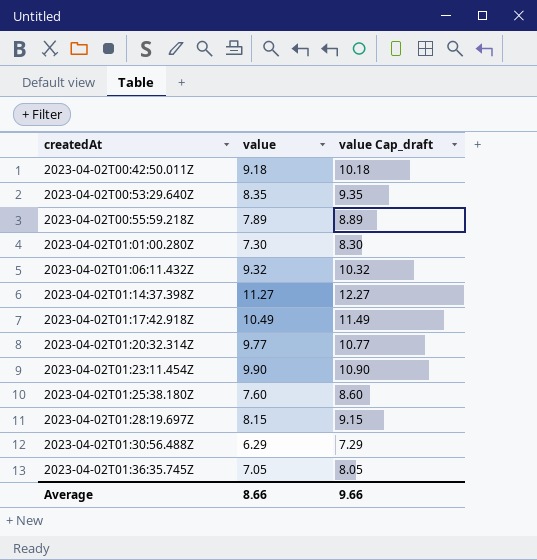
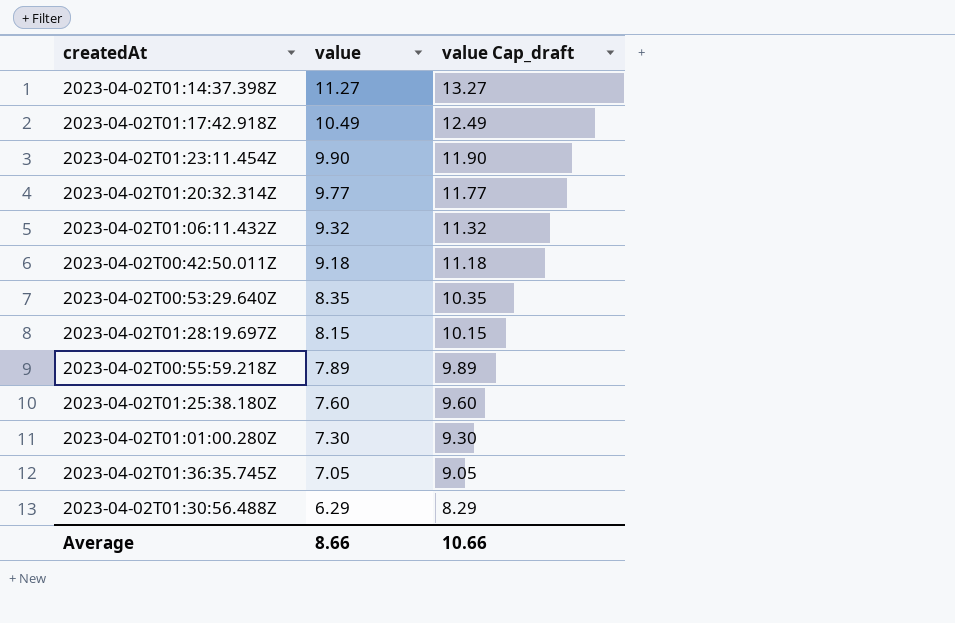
row order: createdAt ascending -> value descending
column value Cap_draft | formula: [value] + 1 -> [value] + 2
Average | value Cap_draft: 9.66 -> 10.66

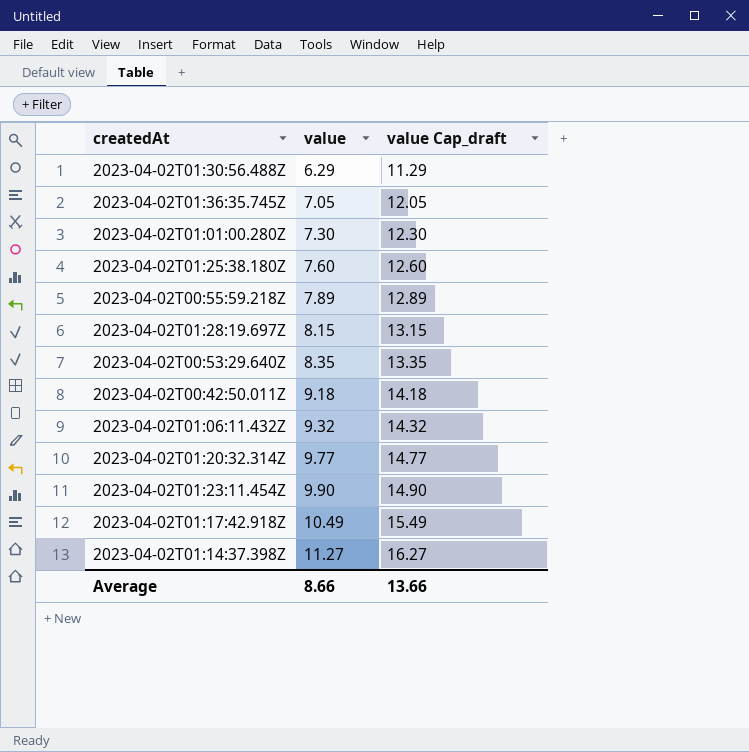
row order: value descending -> value ascending
column value Cap_draft | formula: [value] + 2 -> [value] + 5
Average | value Cap_draft: 10.66 -> 13.66

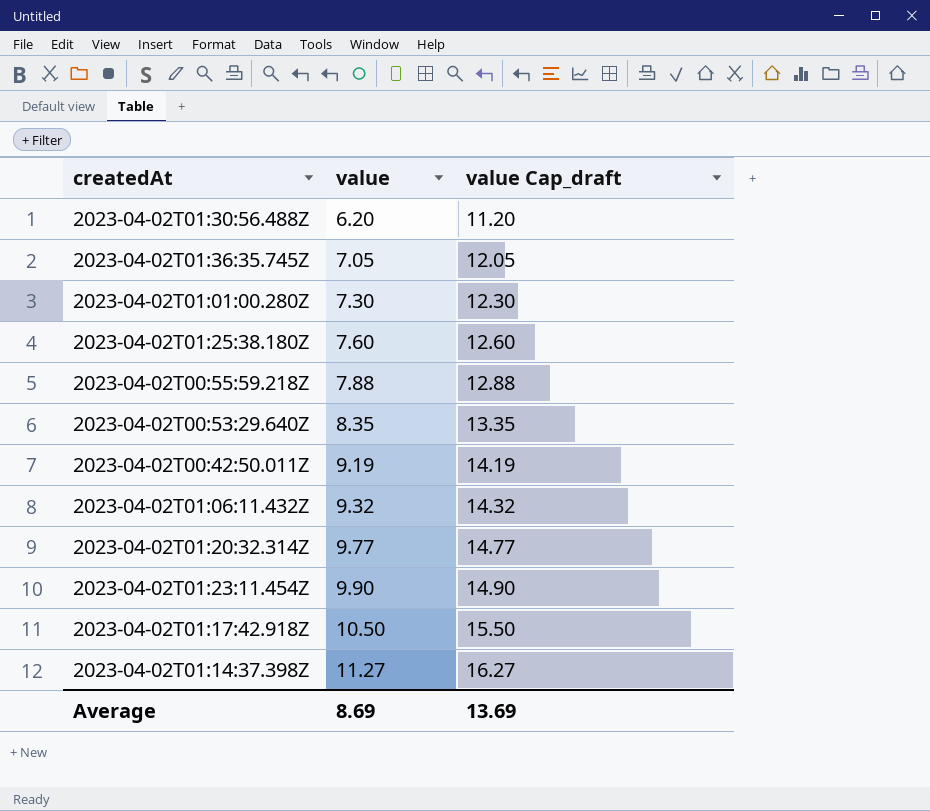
row 2023-04-02T01:28:19.697Z: 8.15 | 13.15 -> none
2023-04-02T01:30:56.488Z | value: 6.29 -> 6.20
2023-04-02T01:30:56.488Z | value Cap_draft: 11.29 -> 11.20
2023-04-02T00:55:59.218Z | value: 7.89 -> 7.88
2023-04-02T00:55:59.218Z | value Cap_draft: 12.89 -> 12.88
2023-04-02T00:42:50.011Z | value: 9.18 -> 9.19
2023-04-02T00:42:50.011Z | value Cap_draft: 14.18 -> 14.19
2023-04-02T01:17:42.918Z | value: 10.49 -> 10.50
2023-04-02T01:17:42.918Z | value Cap_draft: 15.49 -> 15.50
Average | value: 8.66 -> 8.69
Average | value Cap_draft: 13.66 -> 13.69

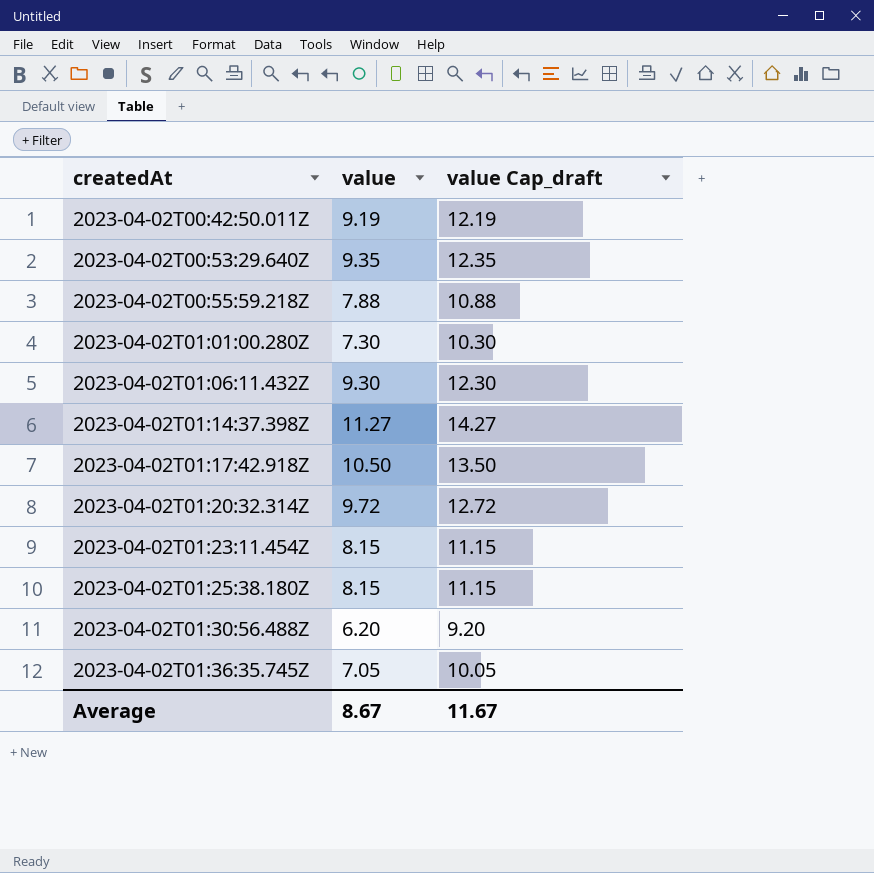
row order: value ascending -> createdAt ascending
column value Cap_draft | formula: [value] + 5 -> [value] + 3
2023-04-02T00:53:29.640Z | value: 8.35 -> 9.35
2023-04-02T01:06:11.432Z | value: 9.32 -> 9.30
2023-04-02T01:20:32.314Z | value: 9.77 -> 9.72
2023-04-02T01:23:11.454Z | value: 9.90 -> 8.15
2023-04-02T01:25:38.180Z | value: 7.60 -> 8.15
Average | value: 8.69 -> 8.67
Average | value Cap_draft: 13.69 -> 11.67

